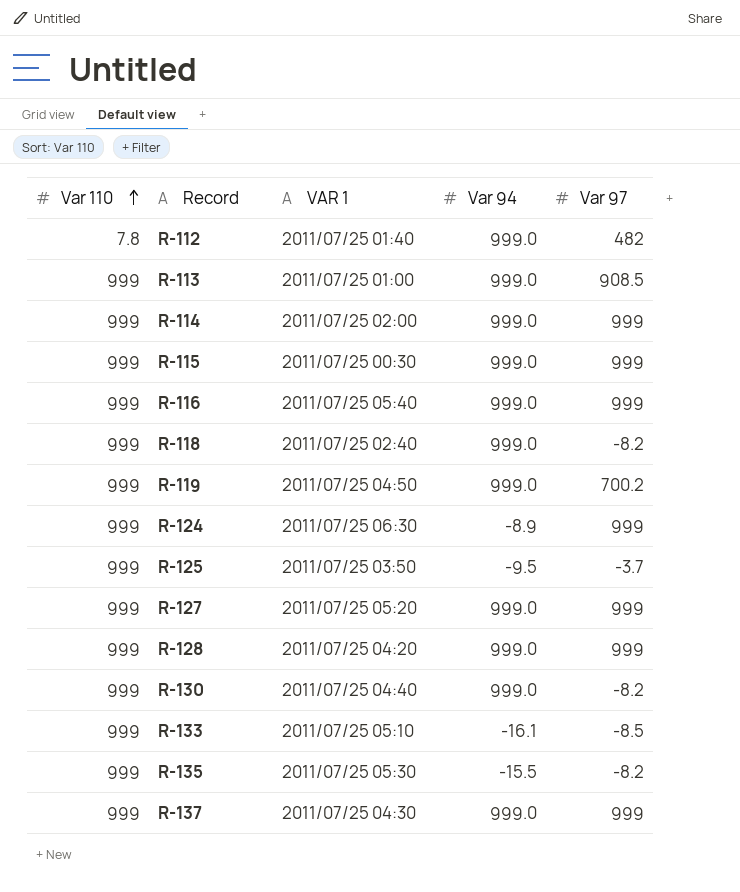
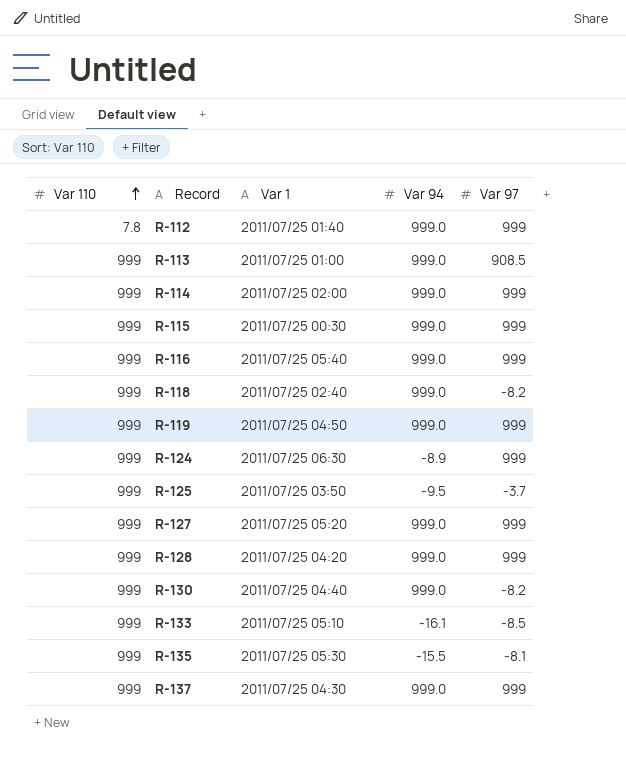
column name: VAR 1 -> Var 1
R-112 | Var 97: 482 -> 999
R-119 | Var 97: 700.2 -> 999
R-135 | Var 97: -8.2 -> -8.1

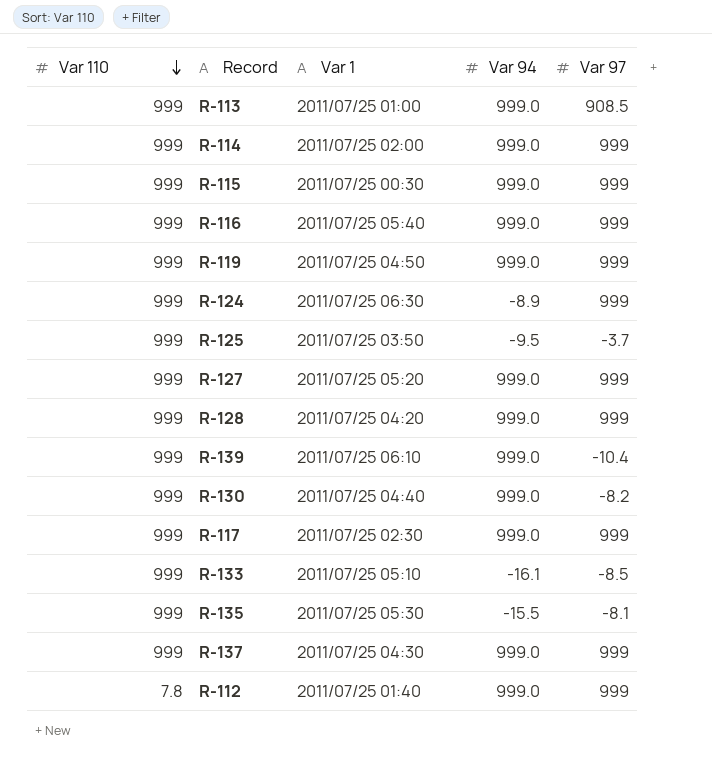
row order: Var 110 ascending -> Var 110 descending
row R-118: 999 | 2011/07/25 02:40 | 999.0 | -8.2 -> none
row R-139: none -> 999 | 2011/07/25 06:10 | 999.0 | -10.4
row R-117: none -> 999 | 2011/07/25 02:30 | 999.0 | 999

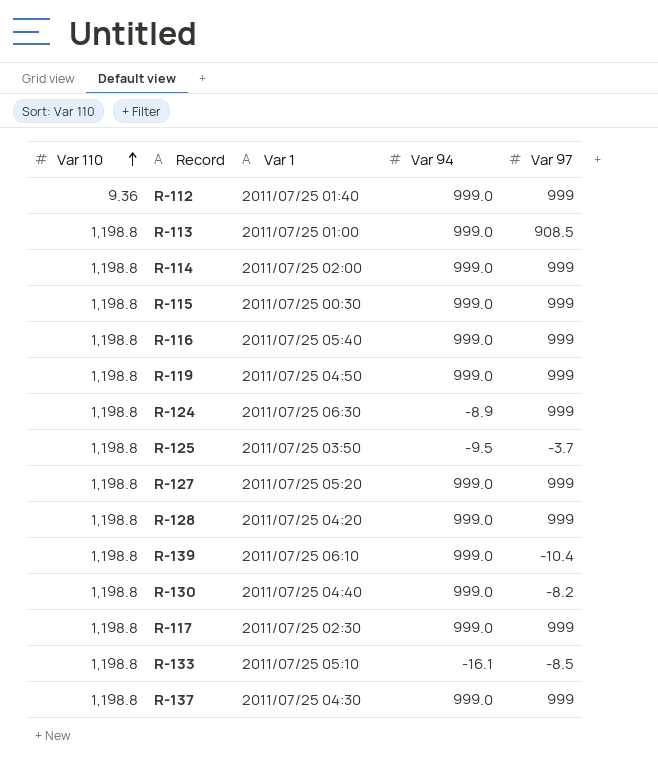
row order: Var 110 descending -> Var 110 ascending
row R-135: 999 | 2011/07/25 05:30 | -15.5 | -8.1 -> none
R-112 | Var 110: 7.8 -> 9.36
R-113 | Var 110: 999 -> 1,198.8
R-114 | Var 110: 999 -> 1,198.8
R-115 | Var 110: 999 -> 1,198.8
R-116 | Var 110: 999 -> 1,198.8
R-119 | Var 110: 999 -> 1,198.8
R-124 | Var 110: 999 -> 1,198.8
R-125 | Var 110: 999 -> 1,198.8
R-127 | Var 110: 999 -> 1,198.8
R-128 | Var 110: 999 -> 1,198.8
R-139 | Var 110: 999 -> 1,198.8
R-130 | Var 110: 999 -> 1,198.8
R-117 | Var 110: 999 -> 1,198.8
R-133 | Var 110: 999 -> 1,198.8
R-137 | Var 110: 999 -> 1,198.8

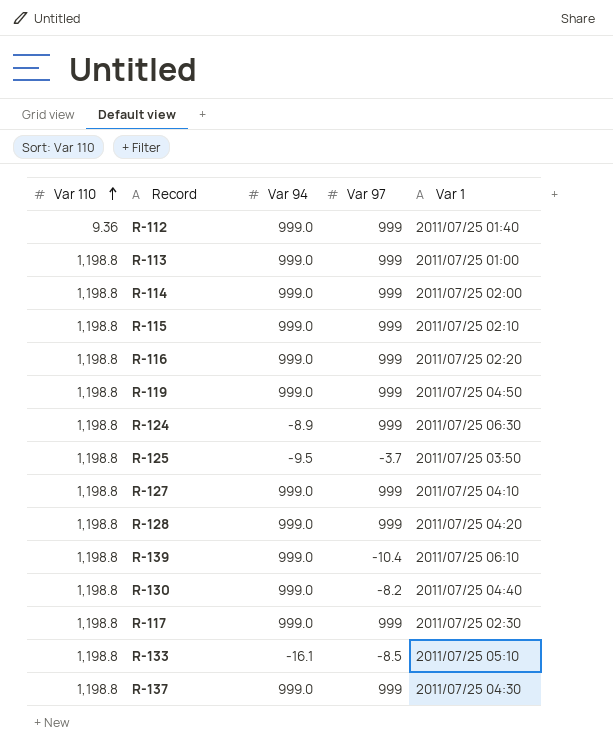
column Var 1 | position: 3 -> 5
R-113 | Var 97: 908.5 -> 999
R-115 | Var 1: 2011/07/25 00:30 -> 2011/07/25 02:10
R-116 | Var 1: 2011/07/25 05:40 -> 2011/07/25 02:20
R-127 | Var 1: 2011/07/25 05:20 -> 2011/07/25 04:10

